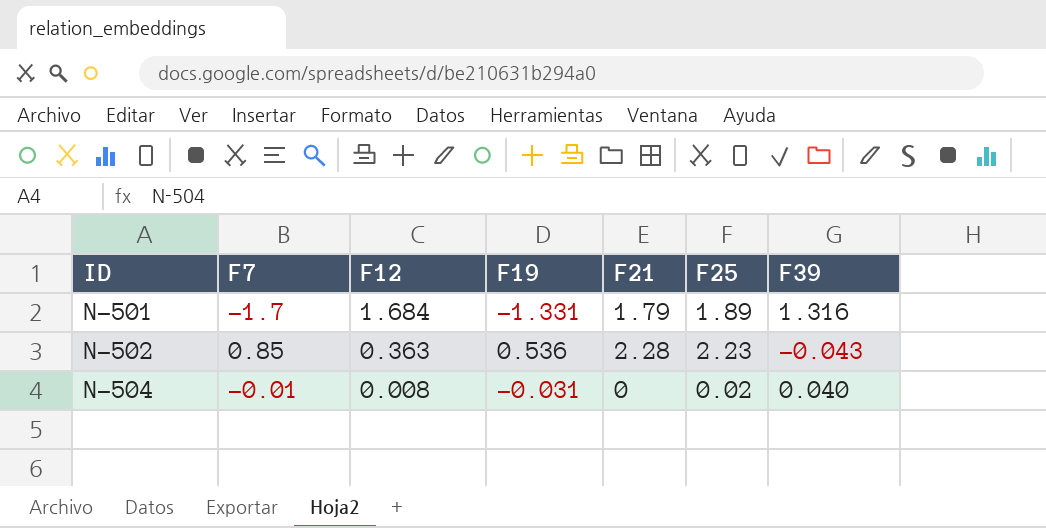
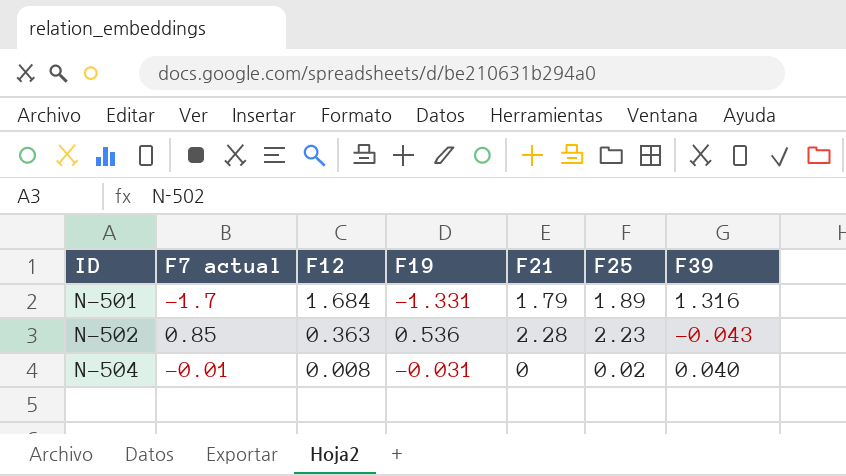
column name: F7 -> F7 actual

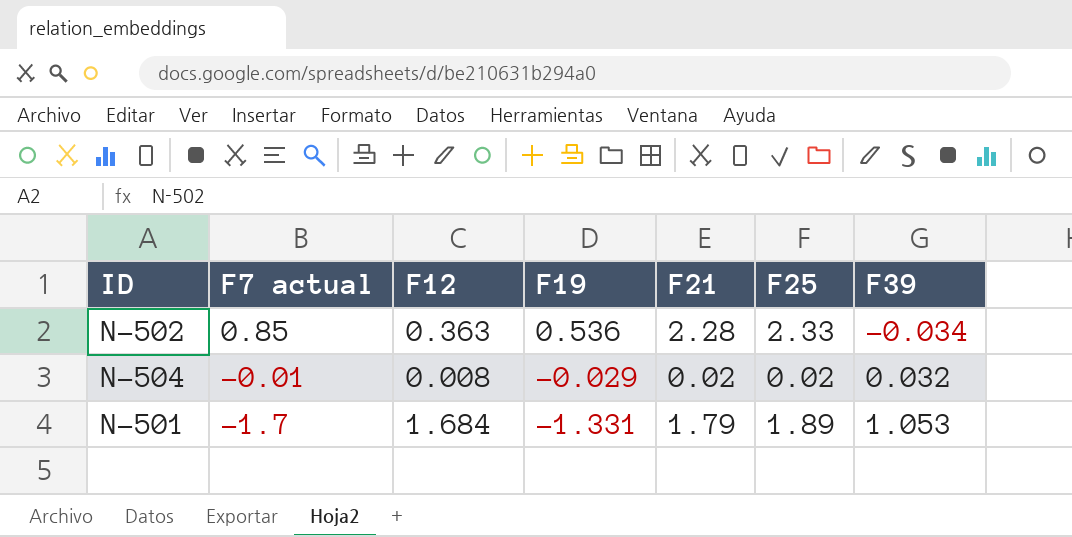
row order: ID ascending -> F7 actual descending
N-502 | F25: 2.23 -> 2.33
N-502 | F39: -0.043 -> -0.034
N-504 | F19: -0.031 -> -0.029
N-504 | F21: 0 -> 0.02
N-504 | F39: 0.040 -> 0.032
N-501 | F39: 1.316 -> 1.053

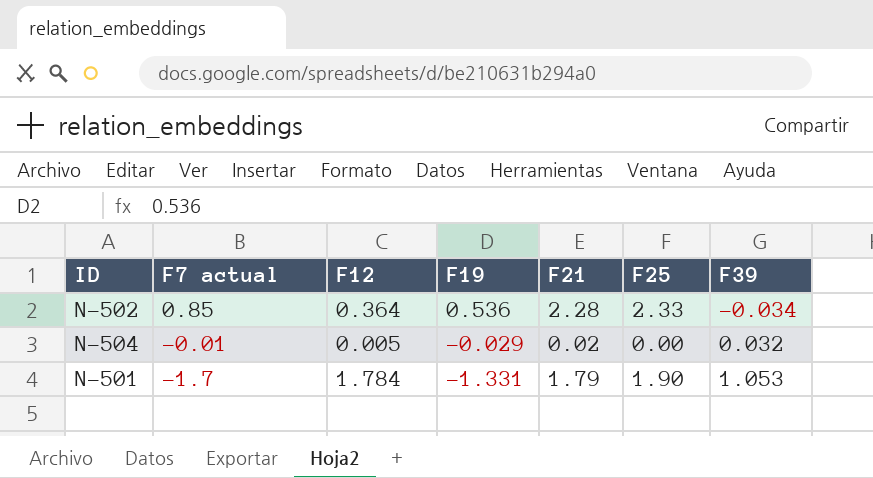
N-502 | F12: 0.363 -> 0.364
N-504 | F12: 0.008 -> 0.005
N-504 | F25: 0.02 -> 0.00
N-501 | F12: 1.684 -> 1.784
N-501 | F25: 1.89 -> 1.90

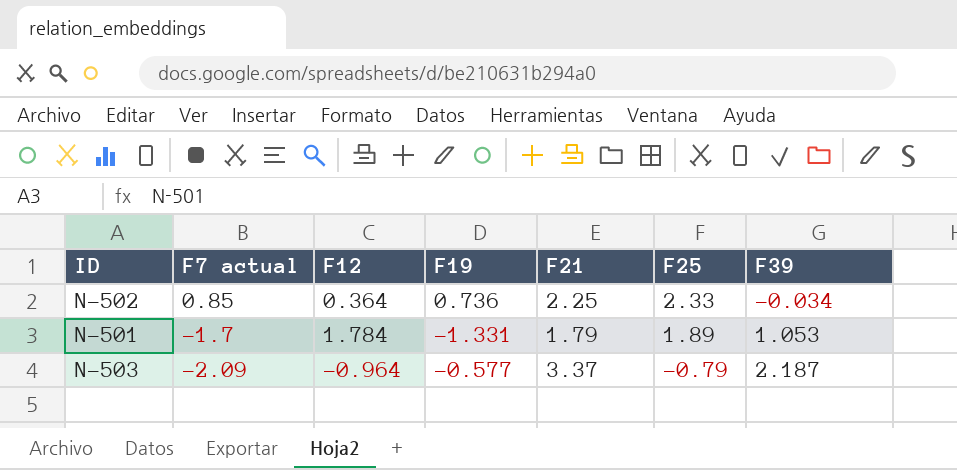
row N-504: -0.01 | 0.005 | -0.029 | 0.02 | 0.00 | 0.032 -> none
N-502 | F19: 0.536 -> 0.736
N-502 | F21: 2.28 -> 2.25
N-501 | F25: 1.90 -> 1.89
row N-503: none -> -2.09 | -0.964 | -0.577 | 3.37 | -0.79 | 2.187

